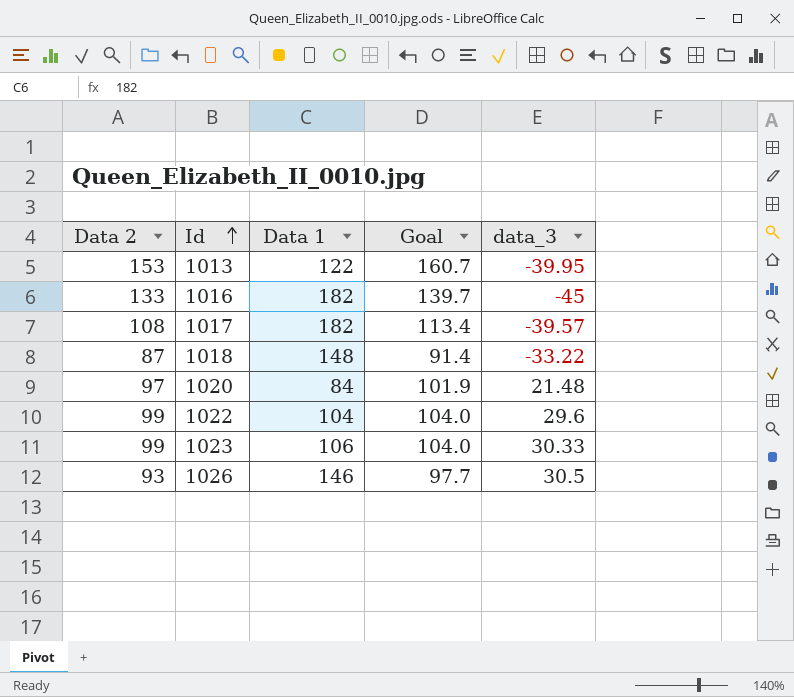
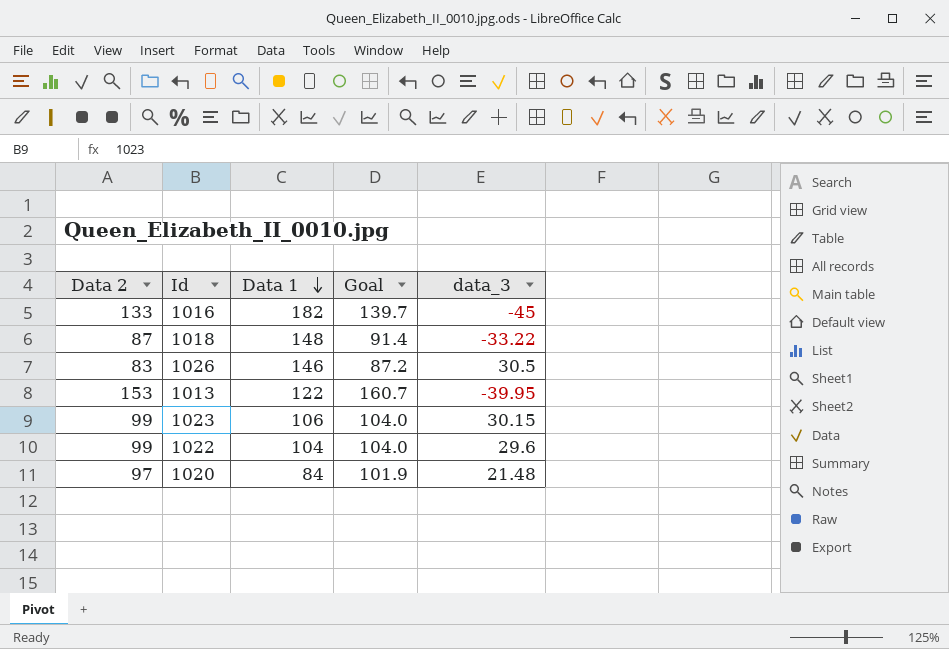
row order: Id ascending -> Data 1 descending
row 1017: 108 | 182 | 113.4 | -39.57 -> none
1026 | Data 2: 93 -> 83
1026 | Goal: 97.7 -> 87.2
1023 | data_3: 30.33 -> 30.15

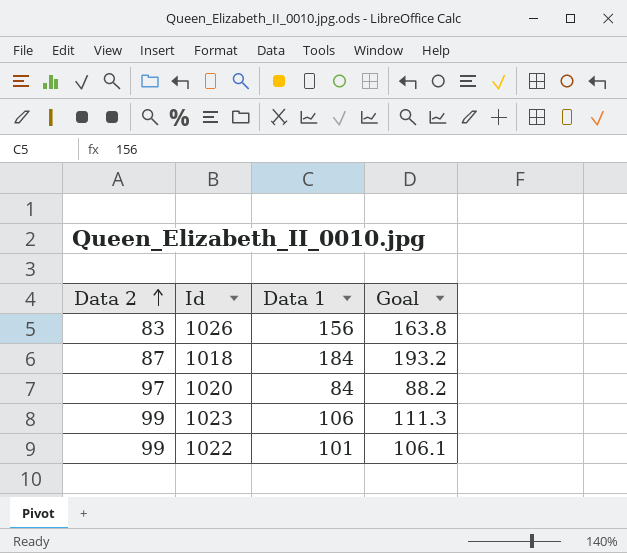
row order: Data 1 descending -> Data 2 ascending
column data_3 | position: 5 -> none
column Goal | formula: [Data 2] * 1.05 -> [Data 1] * 1.05
row 1016: 133 | 182 | 139.7 | -45 -> none
row 1013: 153 | 122 | 160.7 | -39.95 -> none
1026 | Data 1: 146 -> 156
1018 | Data 1: 148 -> 184
1022 | Data 1: 104 -> 101

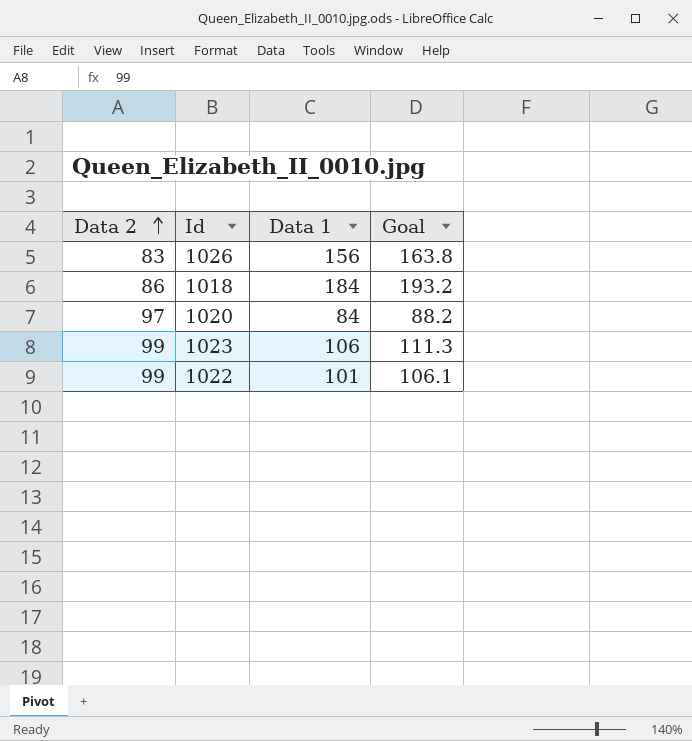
1018 | Data 2: 87 -> 86

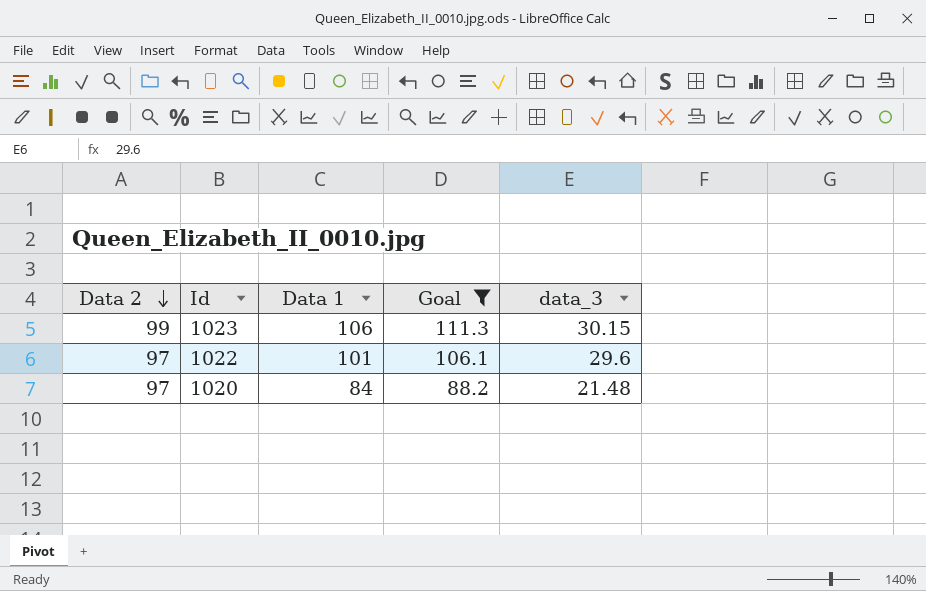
filter: none -> Goal <= 111.3
row order: Data 2 ascending -> Data 2 descending
column data_3 | position: none -> 5
1022 | Data 2: 99 -> 97

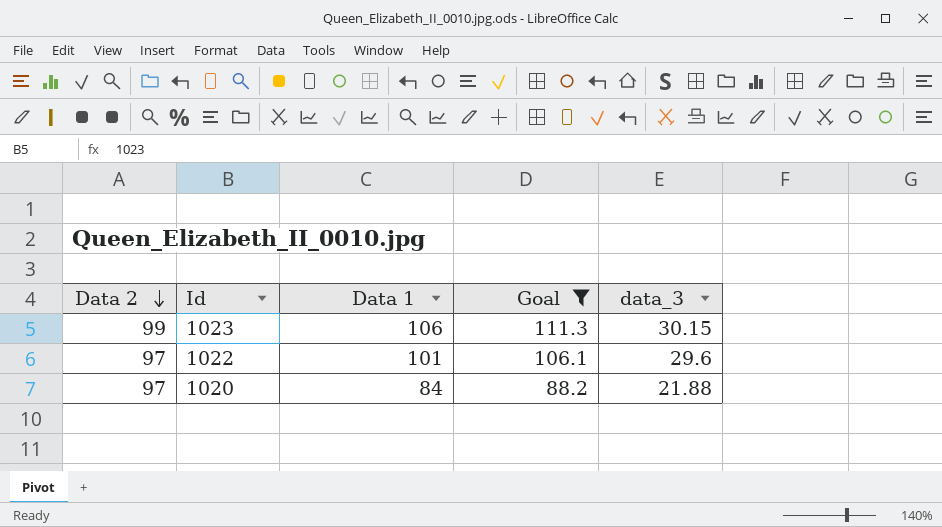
1020 | data_3: 21.48 -> 21.88

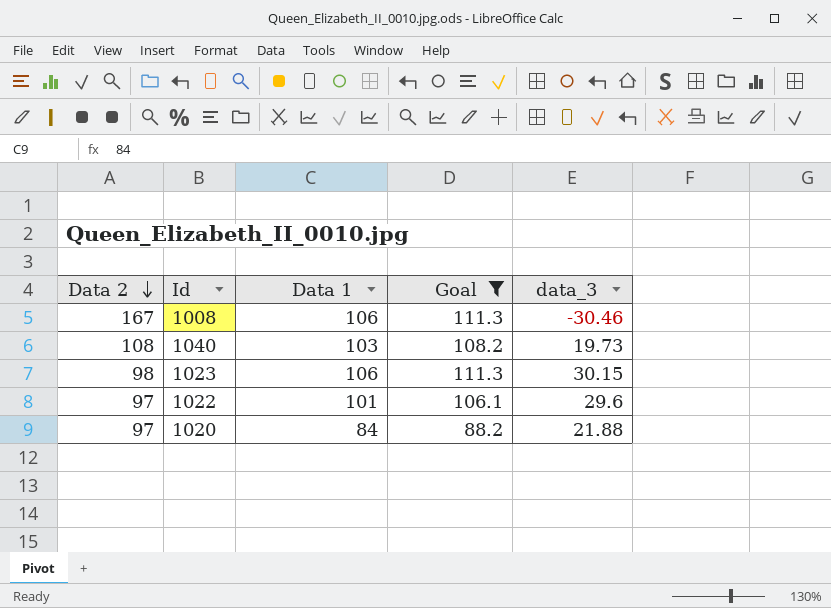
row 1008: none -> 167 | 106 | 111.3 | -30.46
row 1040: none -> 108 | 103 | 108.2 | 19.73
1023 | Data 2: 99 -> 98

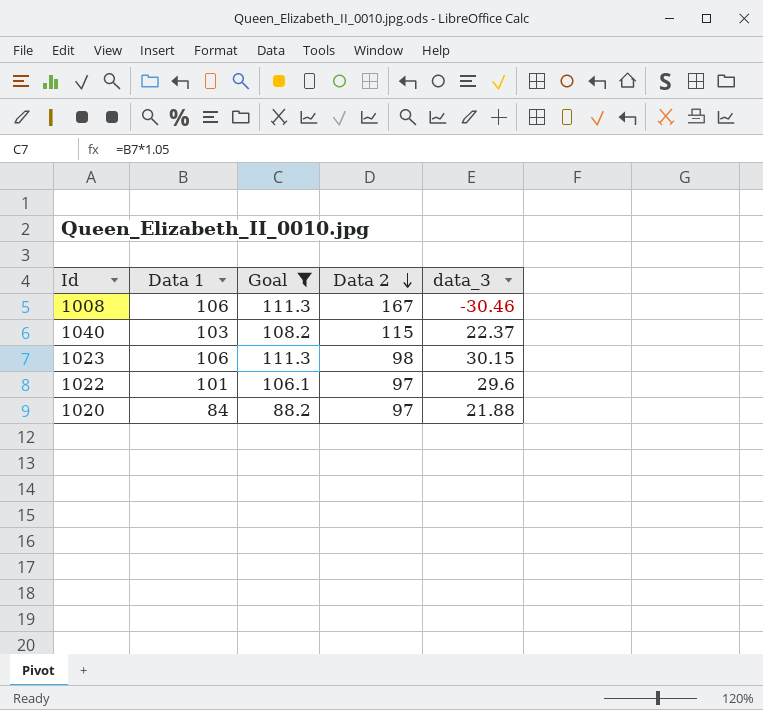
column Data 2 | position: 1 -> 4
1040 | Data 2: 108 -> 115
1040 | data_3: 19.73 -> 22.37

